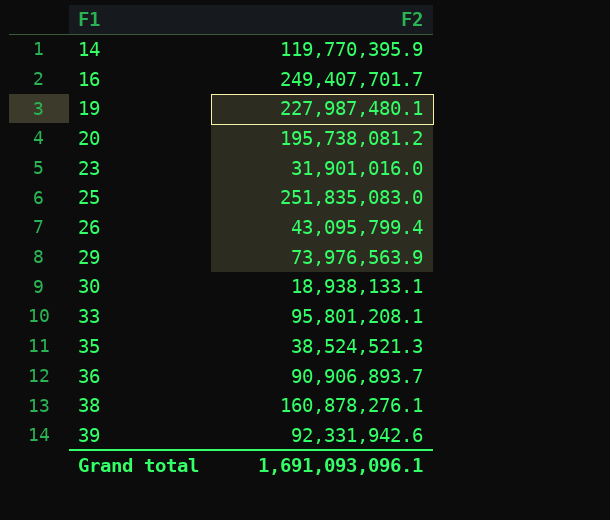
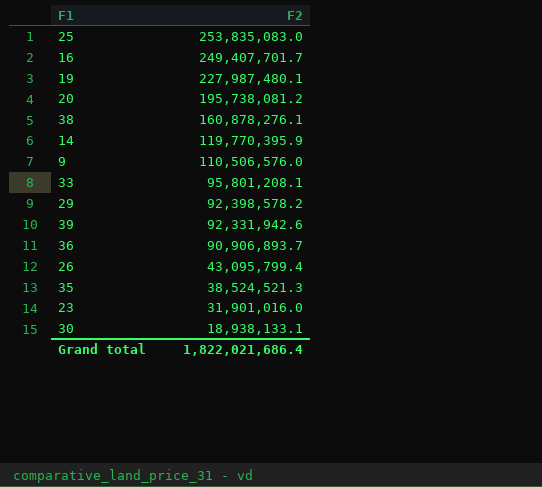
row order: F1 ascending -> F2 descending
25 | F2: 251,835,083.0 -> 253,835,083.0
row 9: none -> 110,506,576.0
29 | F2: 73,976,563.9 -> 92,398,578.2
Grand total | F2: 1,691,093,096.1 -> 1,822,021,686.4

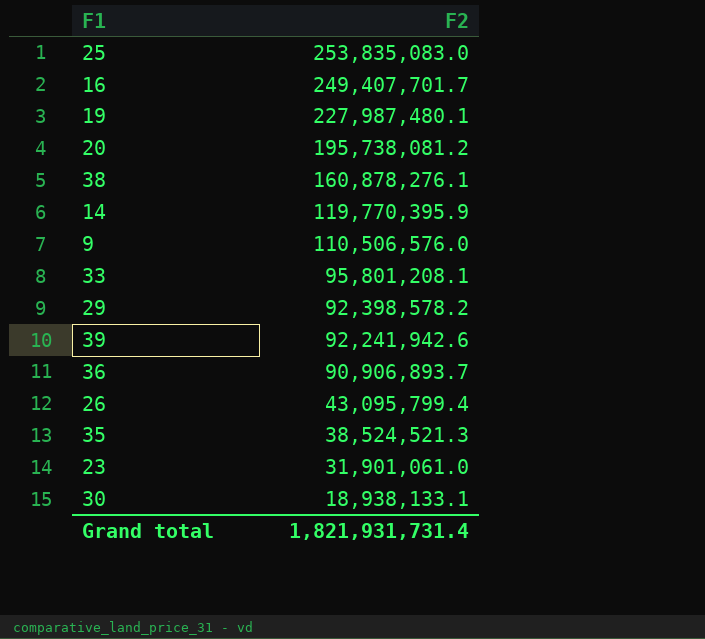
39 | F2: 92,331,942.6 -> 92,241,942.6
23 | F2: 31,901,016.0 -> 31,901,061.0
Grand total | F2: 1,822,021,686.4 -> 1,821,931,731.4

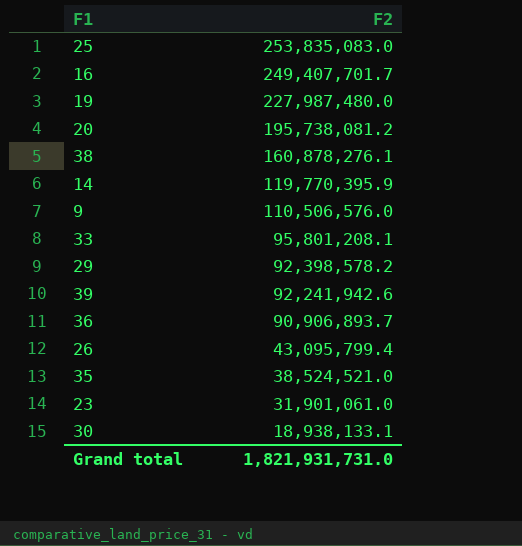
19 | F2: 227,987,480.1 -> 227,987,480.0
35 | F2: 38,524,521.3 -> 38,524,521.0
Grand total | F2: 1,821,931,731.4 -> 1,821,931,731.0

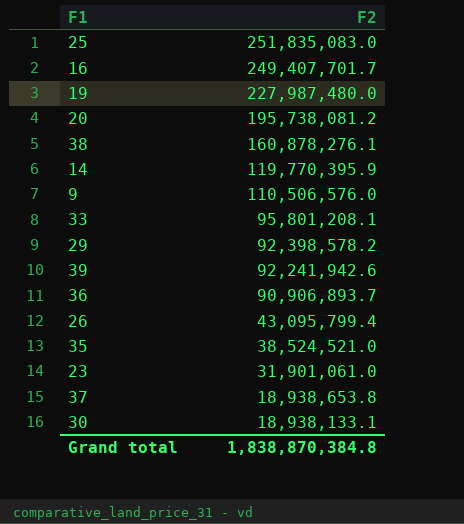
25 | F2: 253,835,083.0 -> 251,835,083.0
row 37: none -> 18,938,653.8
Grand total | F2: 1,821,931,731.0 -> 1,838,870,384.8

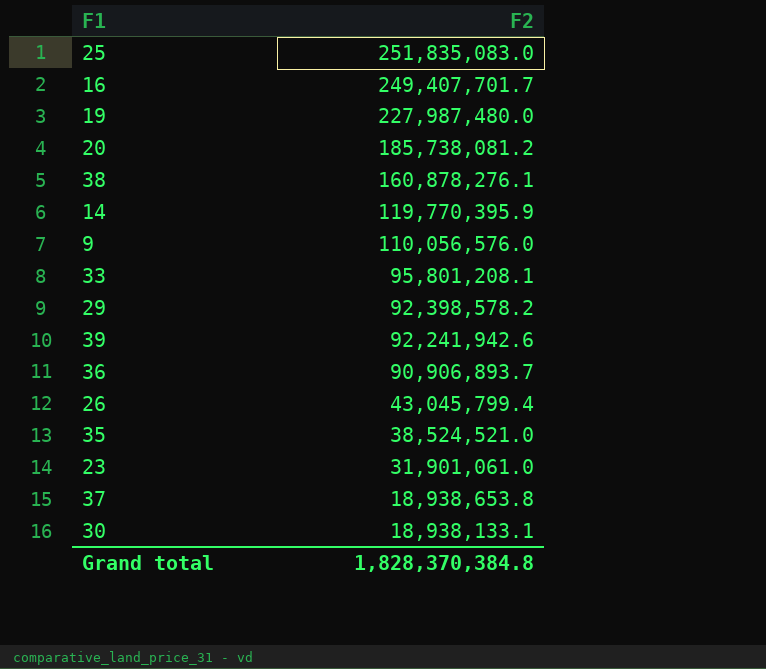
20 | F2: 195,738,081.2 -> 185,738,081.2
9 | F2: 110,506,576.0 -> 110,056,576.0
26 | F2: 43,095,799.4 -> 43,045,799.4
Grand total | F2: 1,838,870,384.8 -> 1,828,370,384.8

